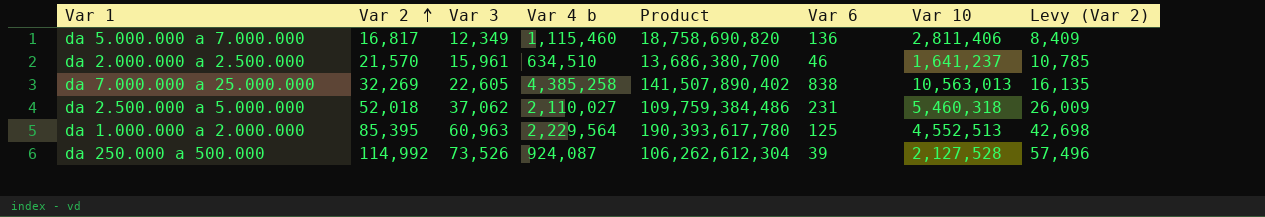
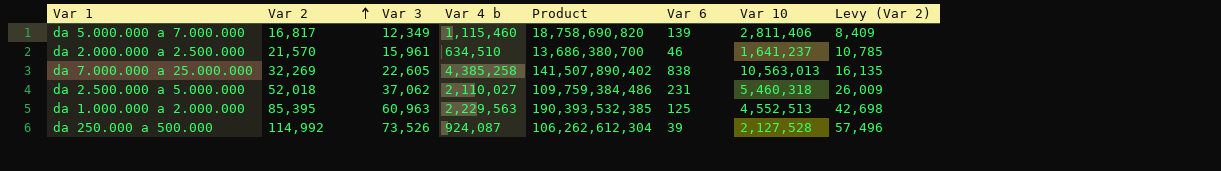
da 5.000.000 a 7.000.000 | Var 6: 136 -> 139
da 1.000.000 a 2.000.000 | Var 4 b: 2,229,564 -> 2,229,563
da 1.000.000 a 2.000.000 | Product: 190,393,617,780 -> 190,393,532,385

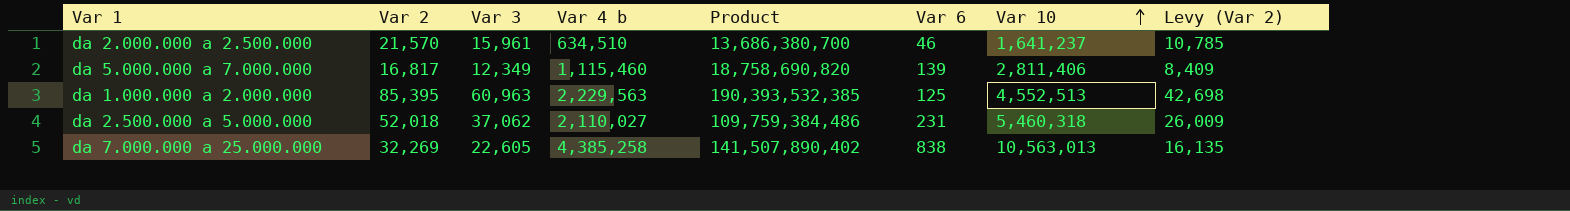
row order: Var 2 ascending -> Var 10 ascending
row da 250.000 a 500.000: 114,992 | 73,526 | 924,087 | 106,262,612,304 | 39 | 2,127,528 | 57,496 -> none

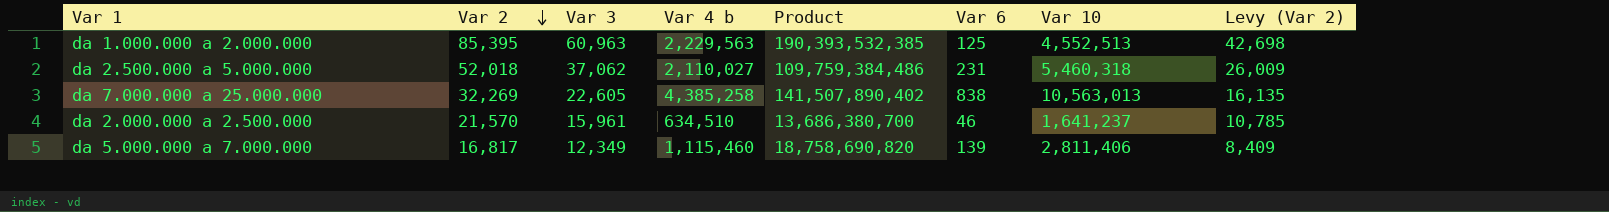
row order: Var 10 ascending -> Var 2 descending

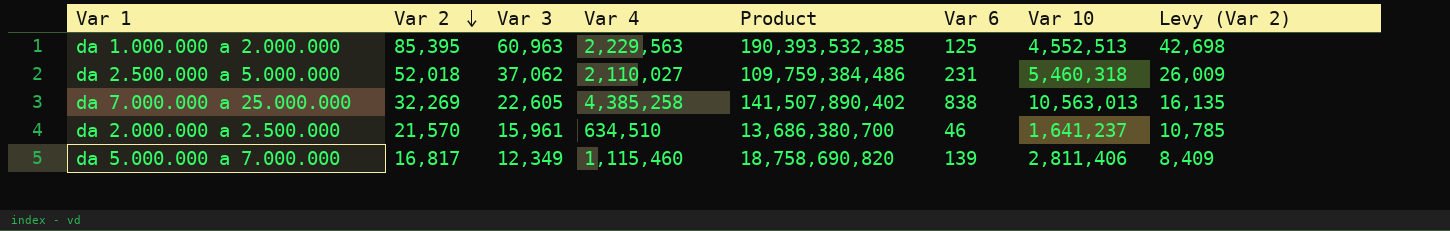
column name: Var 4 b -> Var 4

